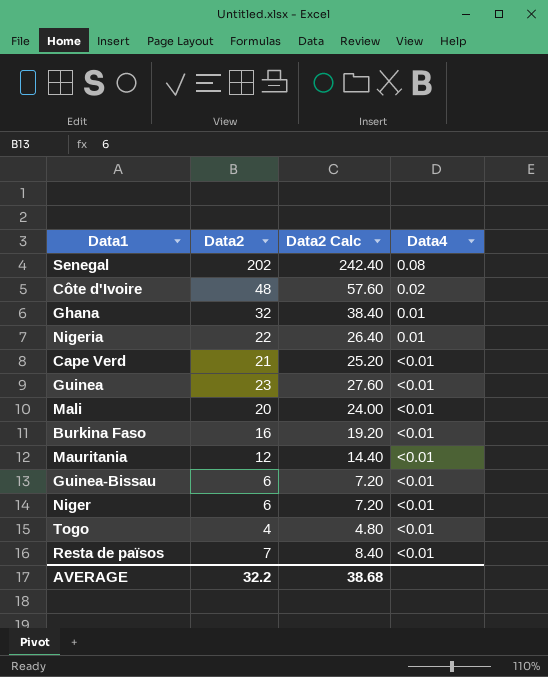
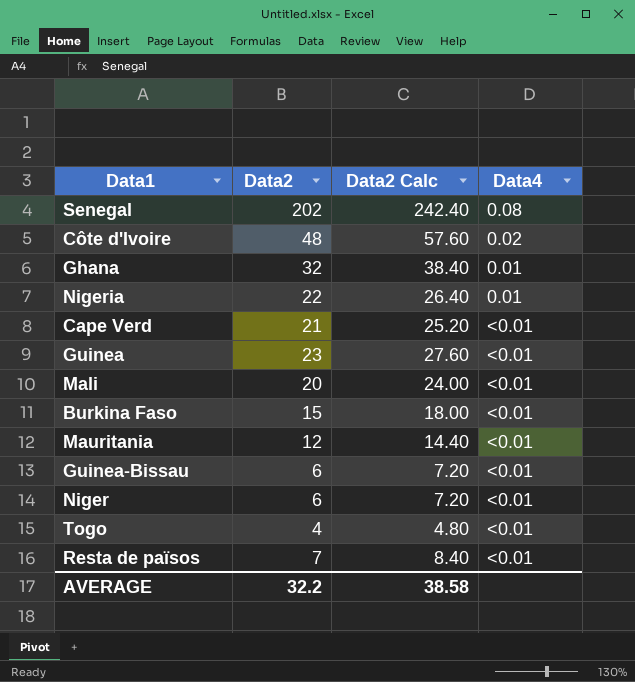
Burkina Faso | Data2: 16 -> 15
Burkina Faso | Data2 Calc: 19.20 -> 18.00
AVERAGE | Data2 Calc: 38.68 -> 38.58

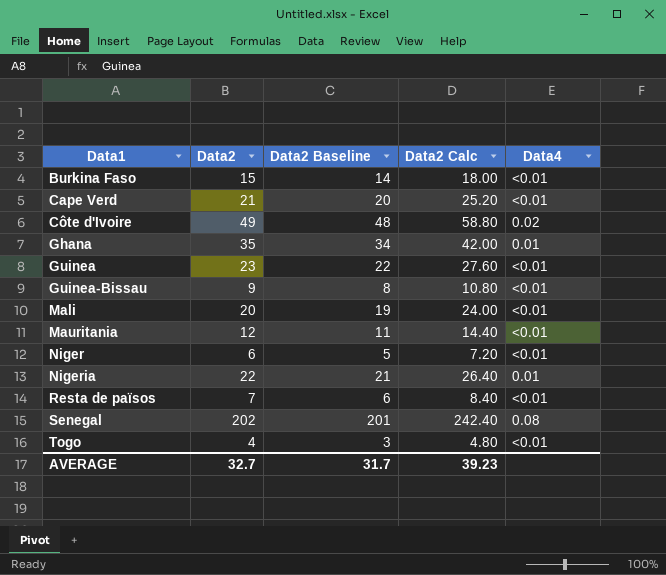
row order: none -> Data1 ascending
column Data2 Baseline | formula: none -> [Data2] - 1
Côte d'Ivoire | Data2: 48 -> 49
Côte d'Ivoire | Data2 Calc: 57.60 -> 58.80
Ghana | Data2: 32 -> 35
Ghana | Data2 Calc: 38.40 -> 42.00
Guinea-Bissau | Data2: 6 -> 9
Guinea-Bissau | Data2 Calc: 7.20 -> 10.80
AVERAGE | Data2: 32.2 -> 32.7
AVERAGE | Data2 Calc: 38.58 -> 39.23

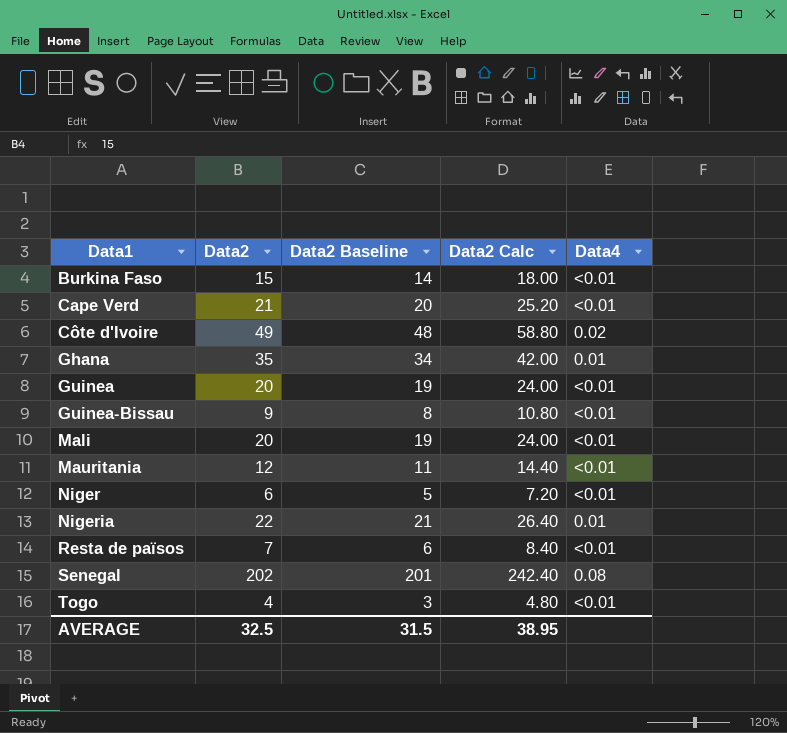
Guinea | Data2: 23 -> 20
Guinea | Data2 Baseline: 22 -> 19
Guinea | Data2 Calc: 27.60 -> 24.00
AVERAGE | Data2: 32.7 -> 32.5
AVERAGE | Data2 Baseline: 31.7 -> 31.5
AVERAGE | Data2 Calc: 39.23 -> 38.95

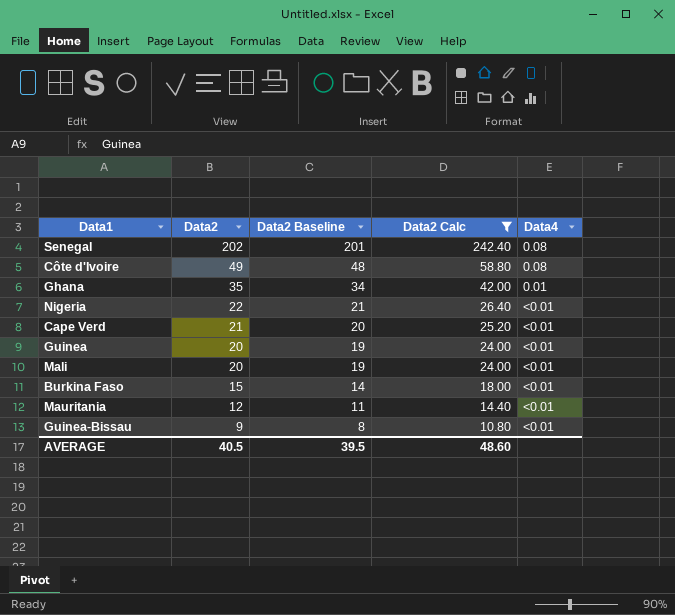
filter: none -> Data2 Calc >= 10.80
row order: Data1 ascending -> Data2 descending
Côte d'Ivoire | Data4: 0.02 -> 0.08
Nigeria | Data4: 0.01 -> <0.01
AVERAGE | Data2: 32.5 -> 40.5
AVERAGE | Data2 Baseline: 31.5 -> 39.5
AVERAGE | Data2 Calc: 38.95 -> 48.60

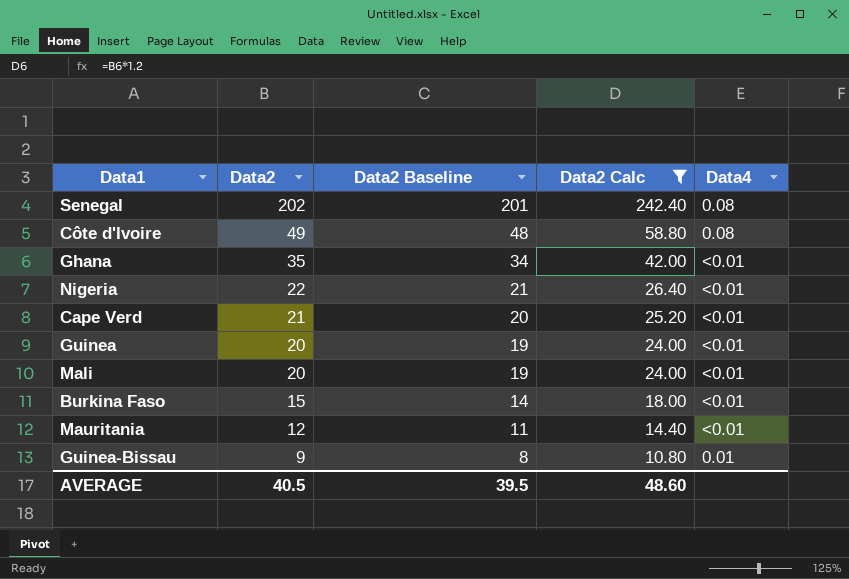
Ghana | Data4: 0.01 -> <0.01
Guinea-Bissau | Data4: <0.01 -> 0.01

